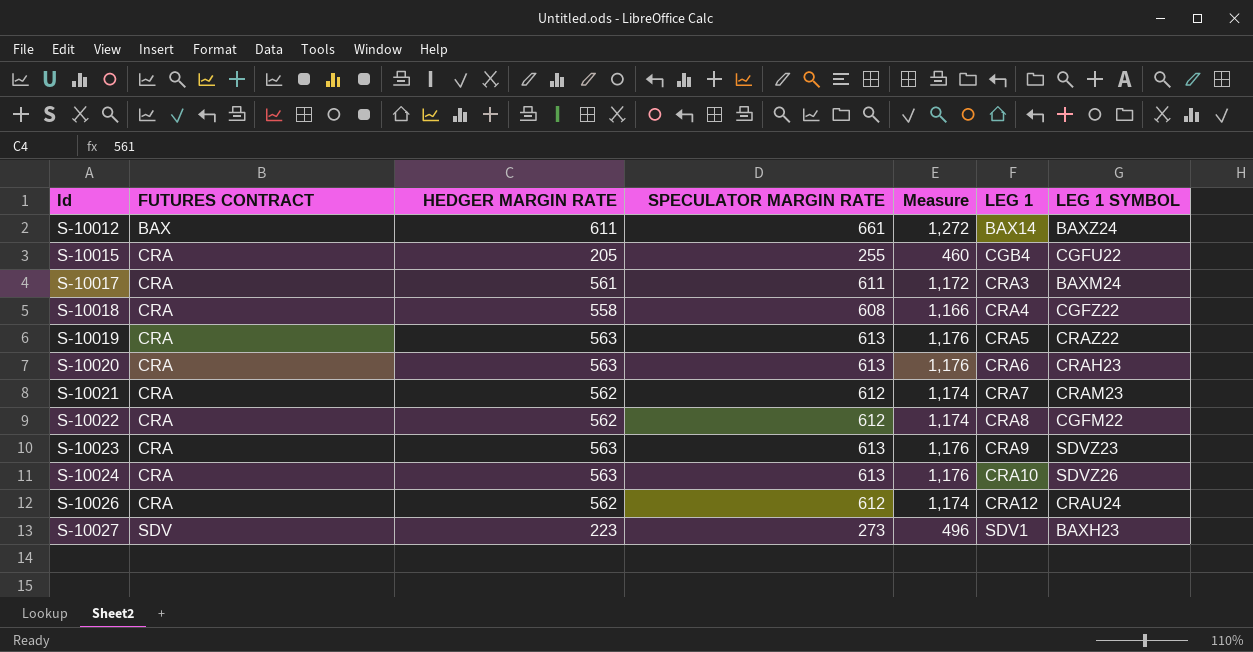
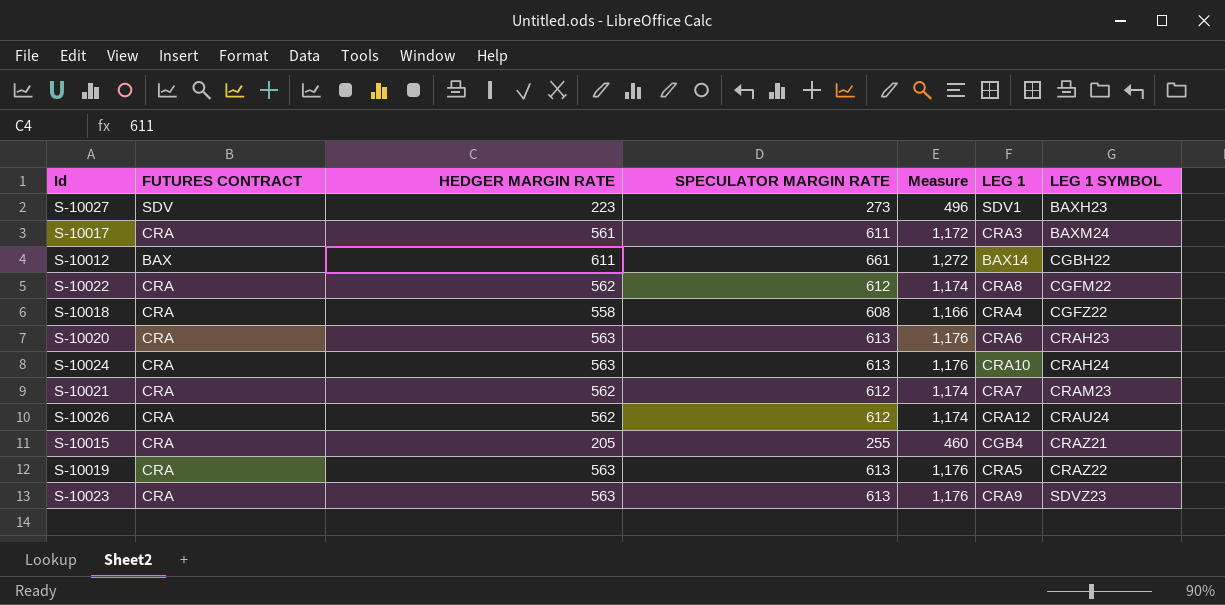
row order: Id ascending -> LEG 1 SYMBOL ascending
S-10012 | LEG 1 SYMBOL: BAXZ24 -> CGBH22
S-10024 | LEG 1 SYMBOL: SDVZ26 -> CRAH24
S-10015 | LEG 1 SYMBOL: CGFU22 -> CRAZ21

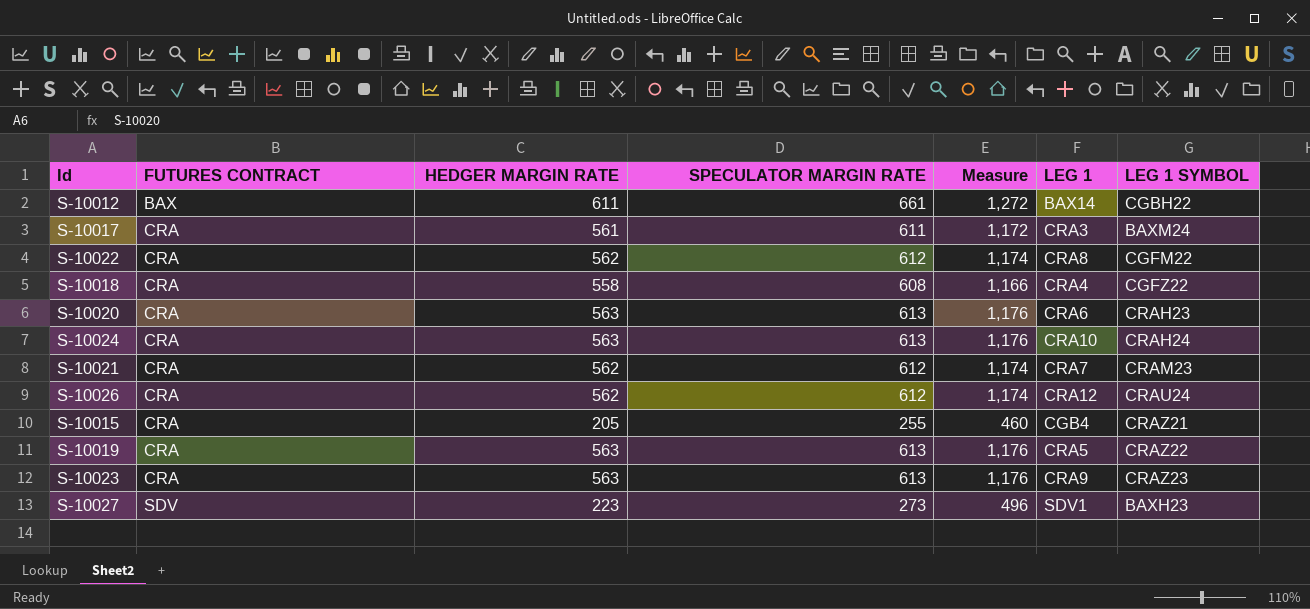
row order: LEG 1 SYMBOL ascending -> FUTURES CONTRACT ascending
S-10023 | LEG 1 SYMBOL: SDVZ23 -> CRAZ23

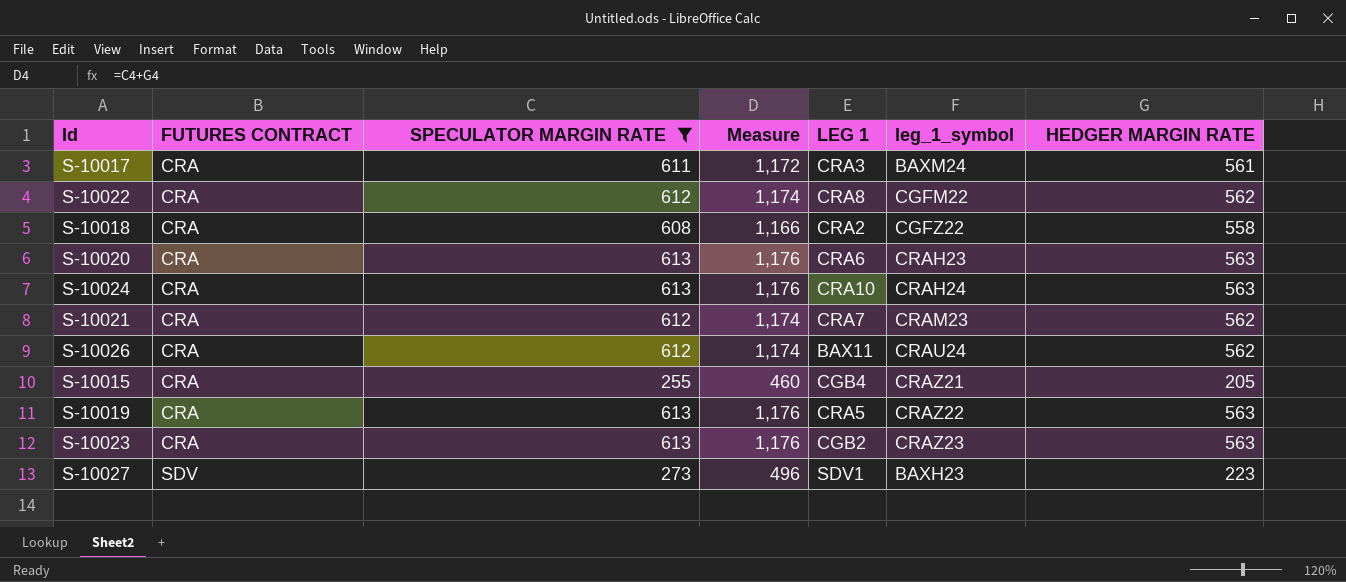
filter: none -> SPECULATOR MARGIN RATE != 661
column name: LEG 1 SYMBOL -> leg_1_symbol
column HEDGER MARGIN RATE | position: 3 -> 7
S-10018 | LEG 1: CRA4 -> CRA2
S-10026 | LEG 1: CRA12 -> BAX11
S-10023 | LEG 1: CRA9 -> CGB2

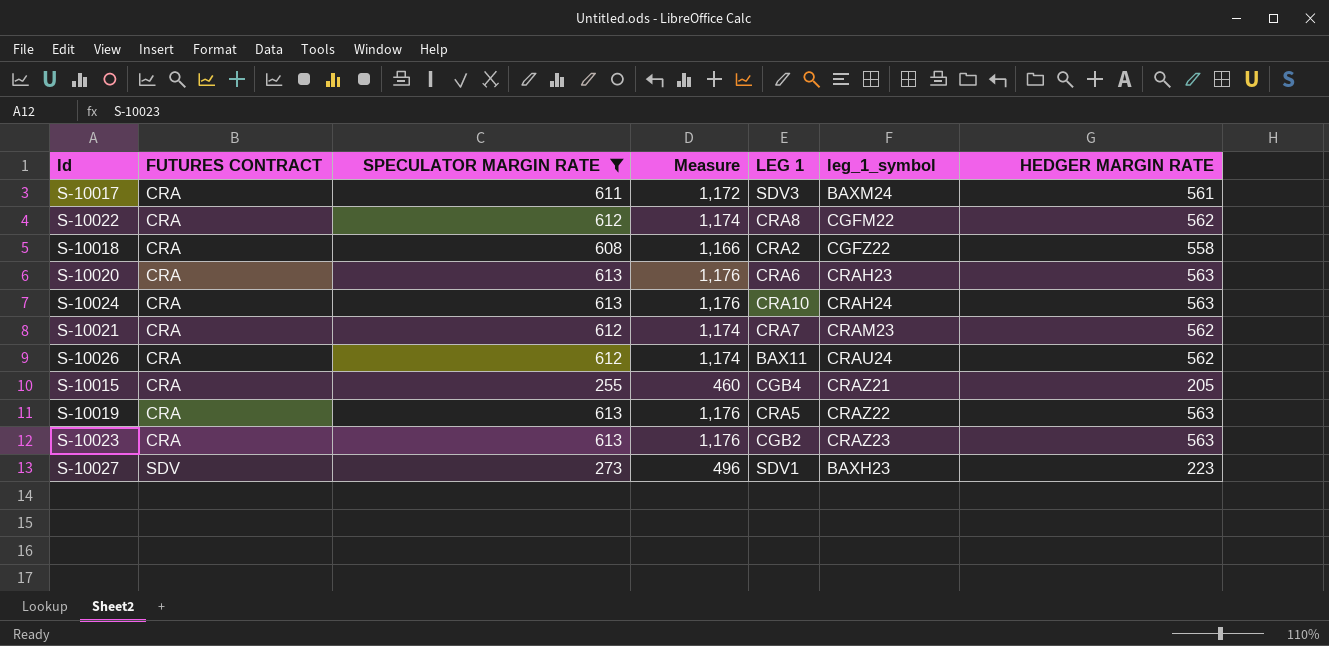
S-10017 | LEG 1: CRA3 -> SDV3

